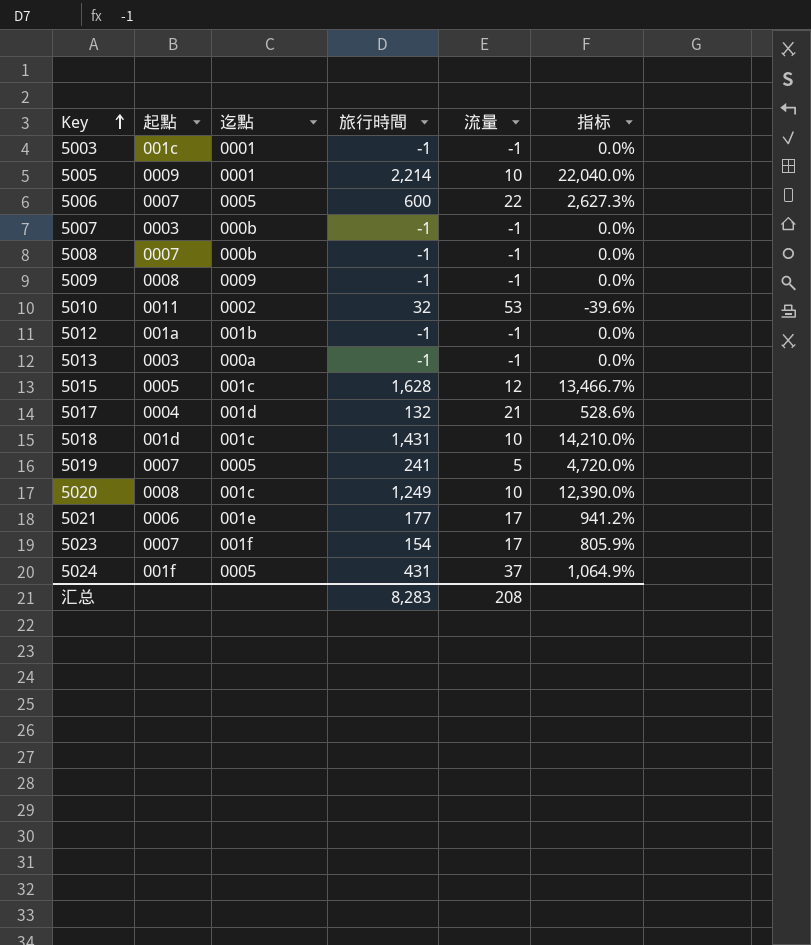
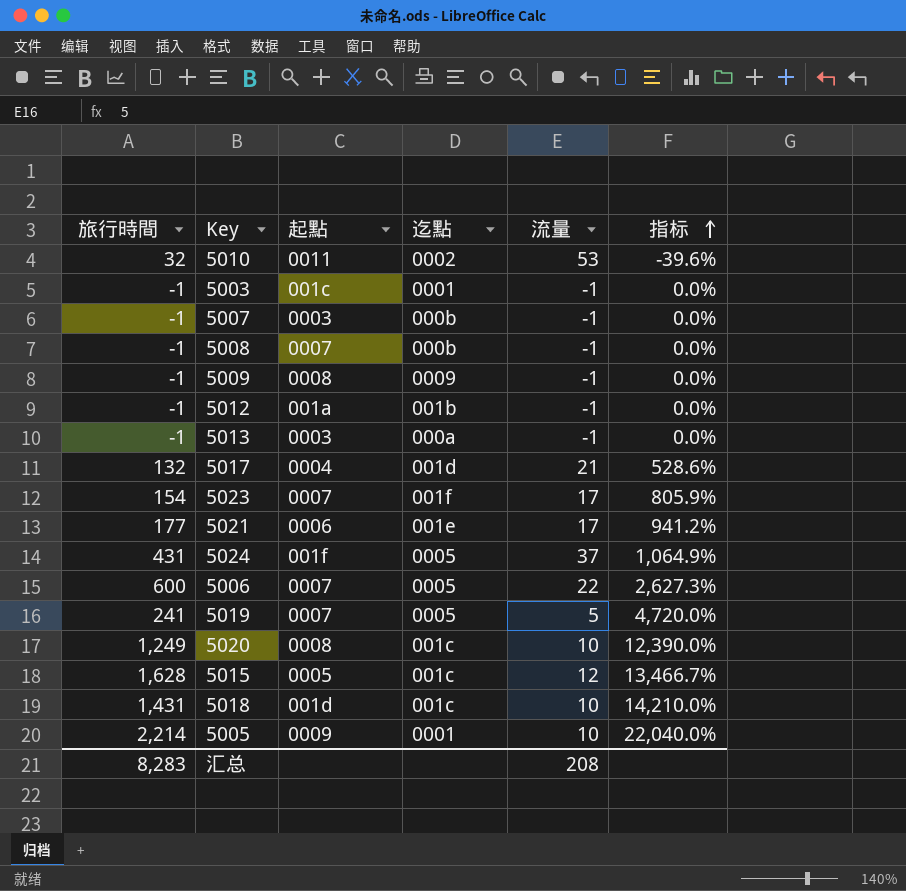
row order: Key ascending -> 指标 ascending
column 旅行時間 | position: 4 -> 1

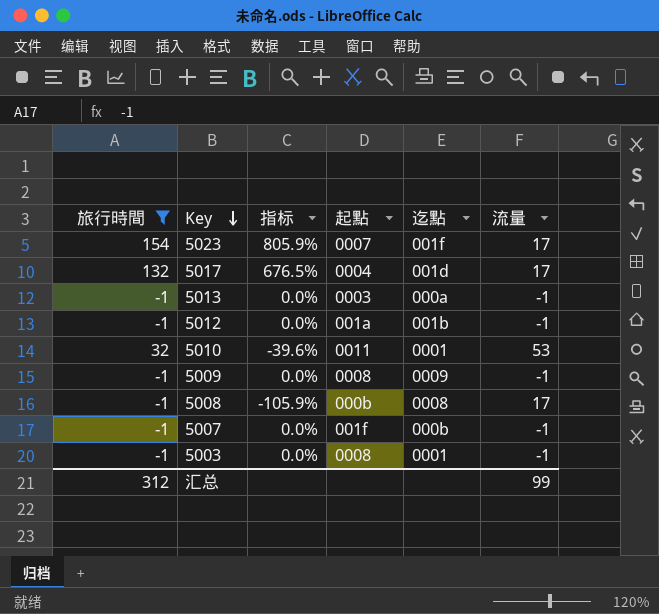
filter: none -> 旅行時間 <= 154
row order: 指标 ascending -> Key descending
column 指标 | position: 6 -> 3
5017 | 指标: 528.6% -> 676.5%
5017 | 流量: 21 -> 17
5010 | 迄點: 0002 -> 0001
5008 | 指标: 0.0% -> -105.9%
5008 | 起點: 0007 -> 000b
5008 | 迄點: 000b -> 0008
5008 | 流量: -1 -> 17
5007 | 起點: 0003 -> 001f
5003 | 起點: 001c -> 0008
汇总 | 旅行時間: 8,283 -> 312
汇总 | 流量: 208 -> 99

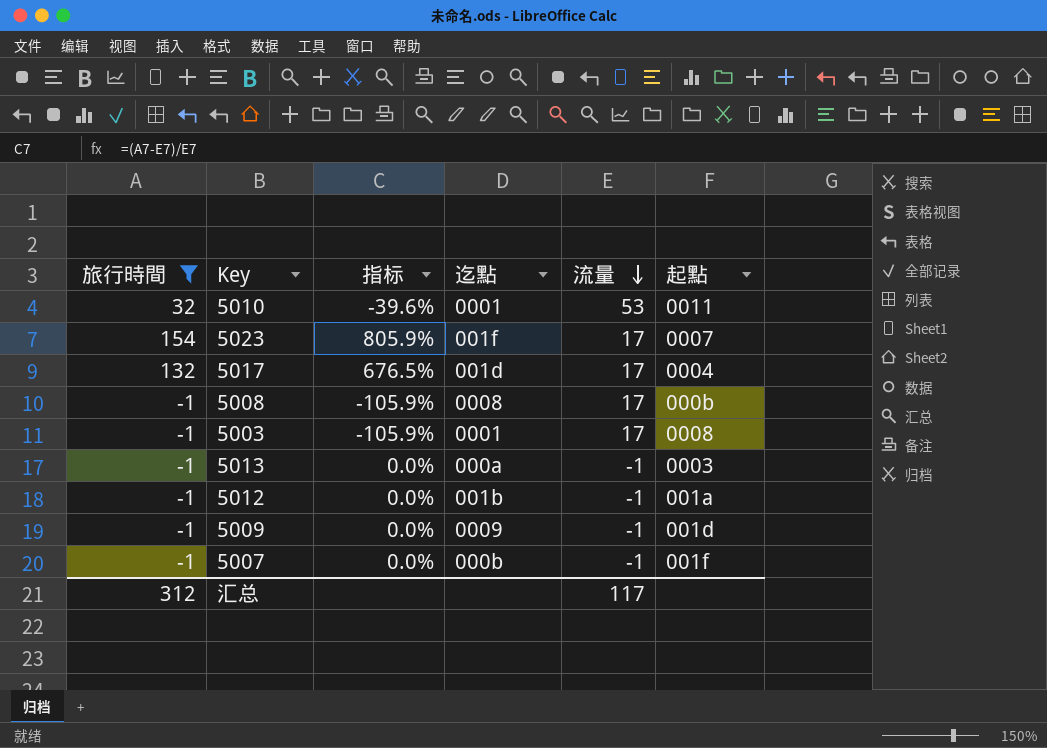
row order: Key descending -> 流量 descending
column 起點 | position: 4 -> 6
5003 | 指标: 0.0% -> -105.9%
5003 | 流量: -1 -> 17
5009 | 起點: 0008 -> 001d
汇总 | 流量: 99 -> 117

